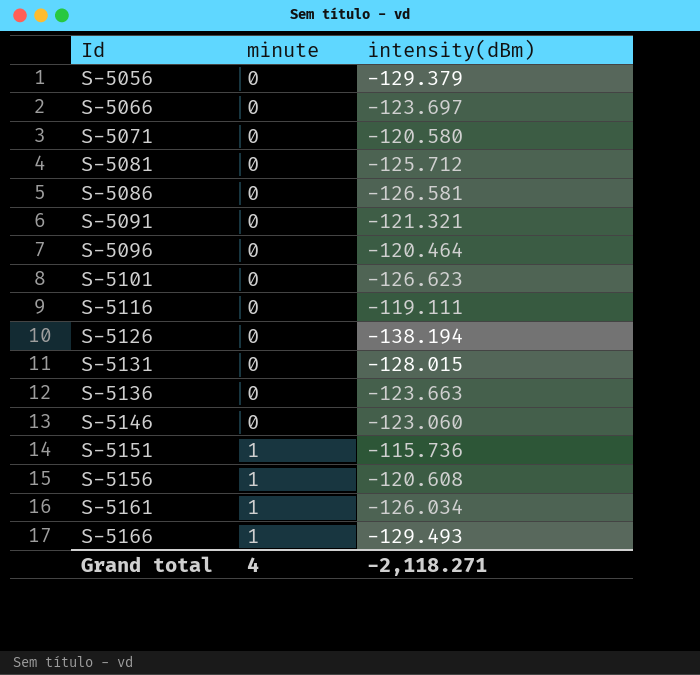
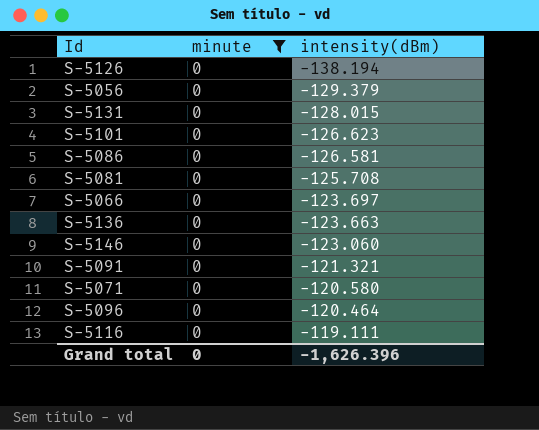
filter: none -> minute = 0
row order: Id ascending -> intensity(dBm) ascending
S-5081 | intensity(dBm): -125.712 -> -125.708
Grand total | minute: 4 -> 0
Grand total | intensity(dBm): -2,118.271 -> -1,626.396

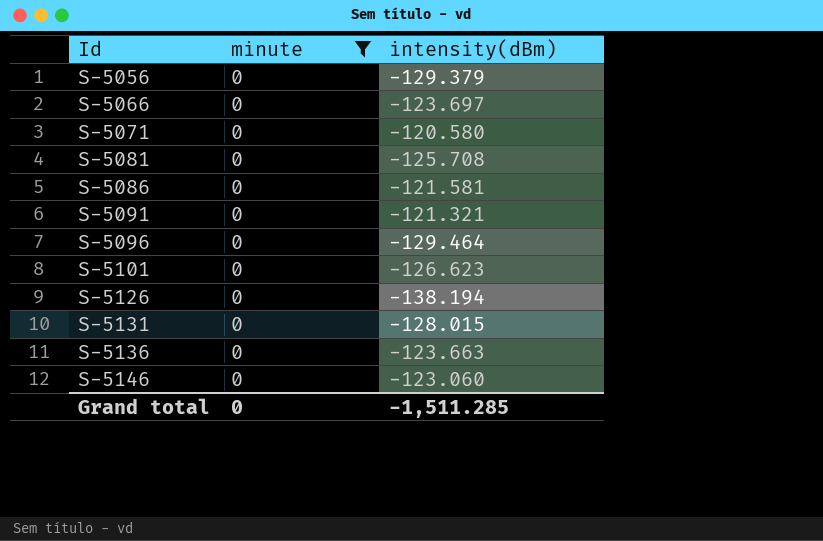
row order: intensity(dBm) ascending -> Id ascending
row S-5116: 0 | -119.111 -> none
S-5086 | intensity(dBm): -126.581 -> -121.581
S-5096 | intensity(dBm): -120.464 -> -129.464
Grand total | intensity(dBm): -1,626.396 -> -1,511.285

